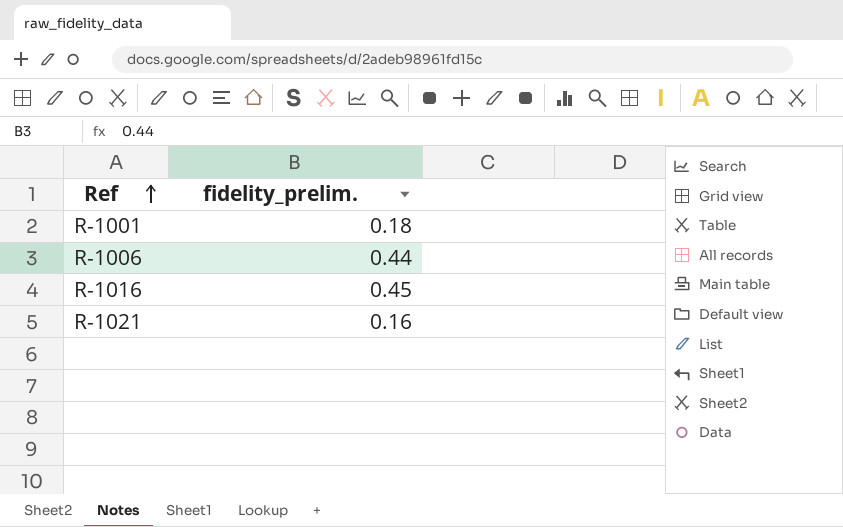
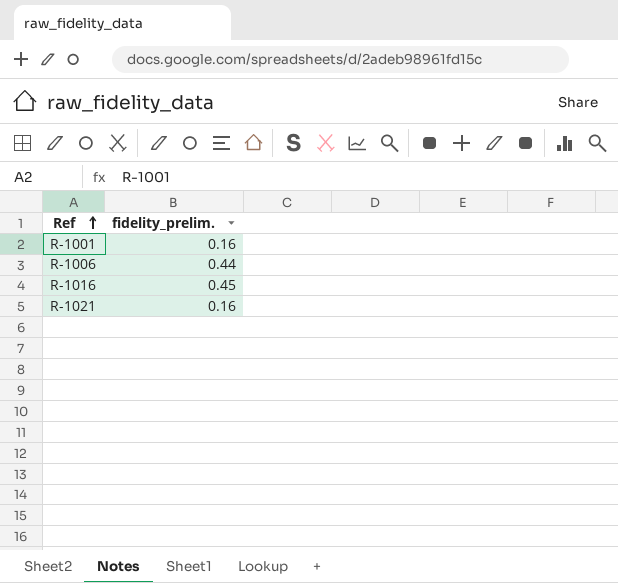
R-1001 | fidelity_prelim.: 0.18 -> 0.16

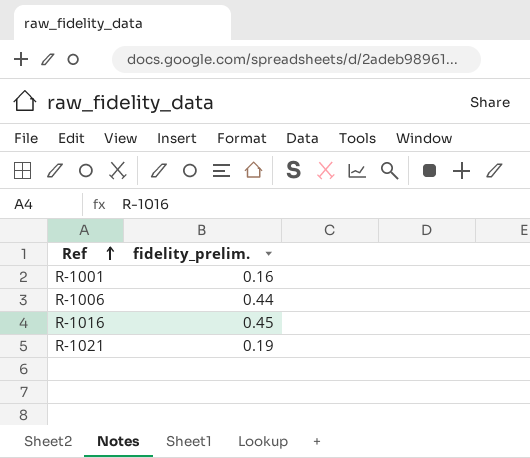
R-1021 | fidelity_prelim.: 0.16 -> 0.19

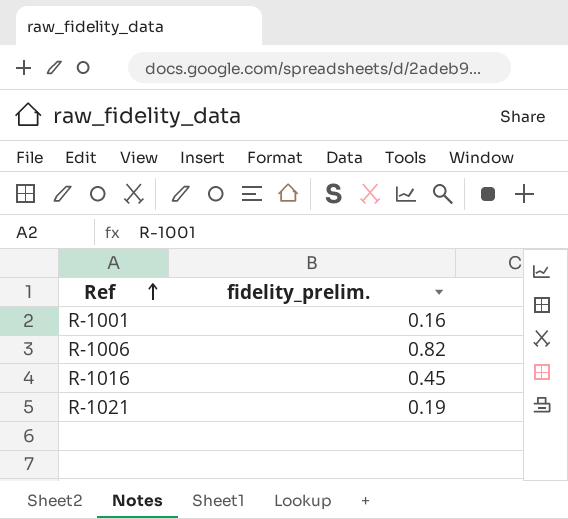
R-1006 | fidelity_prelim.: 0.44 -> 0.82

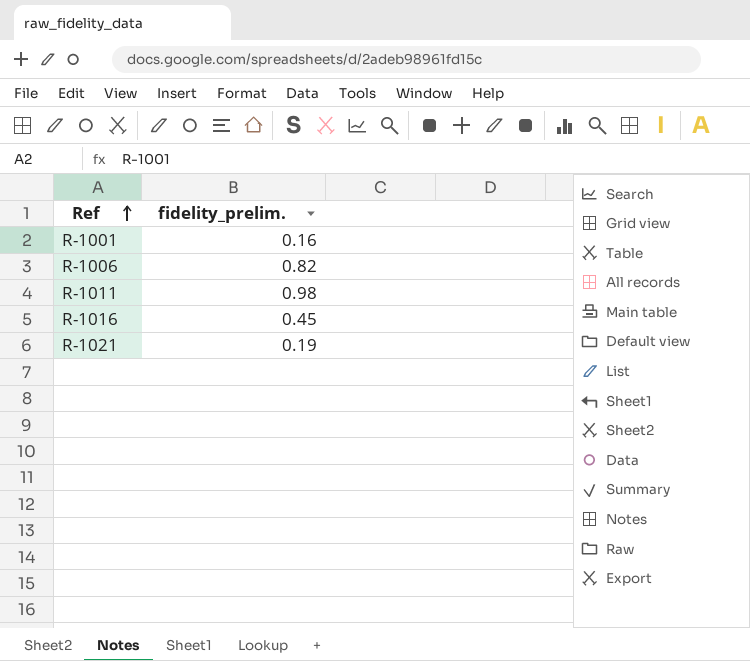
row R-1011: none -> 0.98

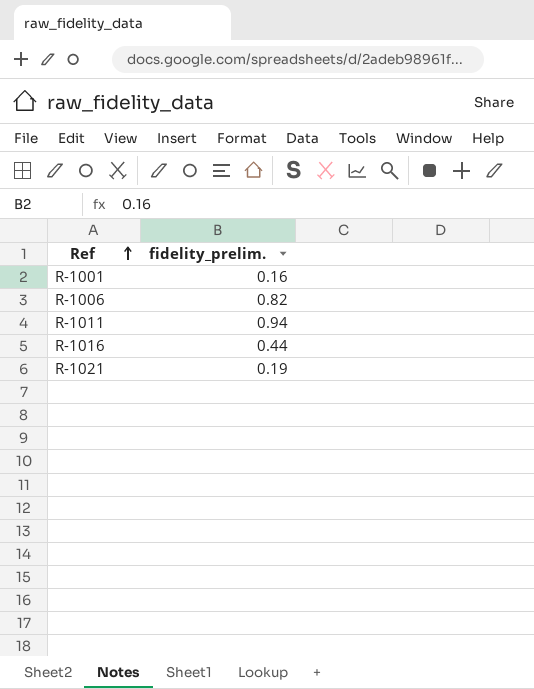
R-1011 | fidelity_prelim.: 0.98 -> 0.94
R-1016 | fidelity_prelim.: 0.45 -> 0.44

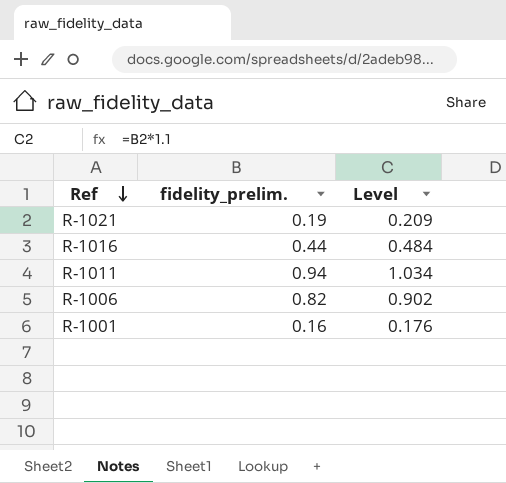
row order: Ref ascending -> Ref descending
column Level | formula: none -> [fidelity_prelim.] * 1.1

